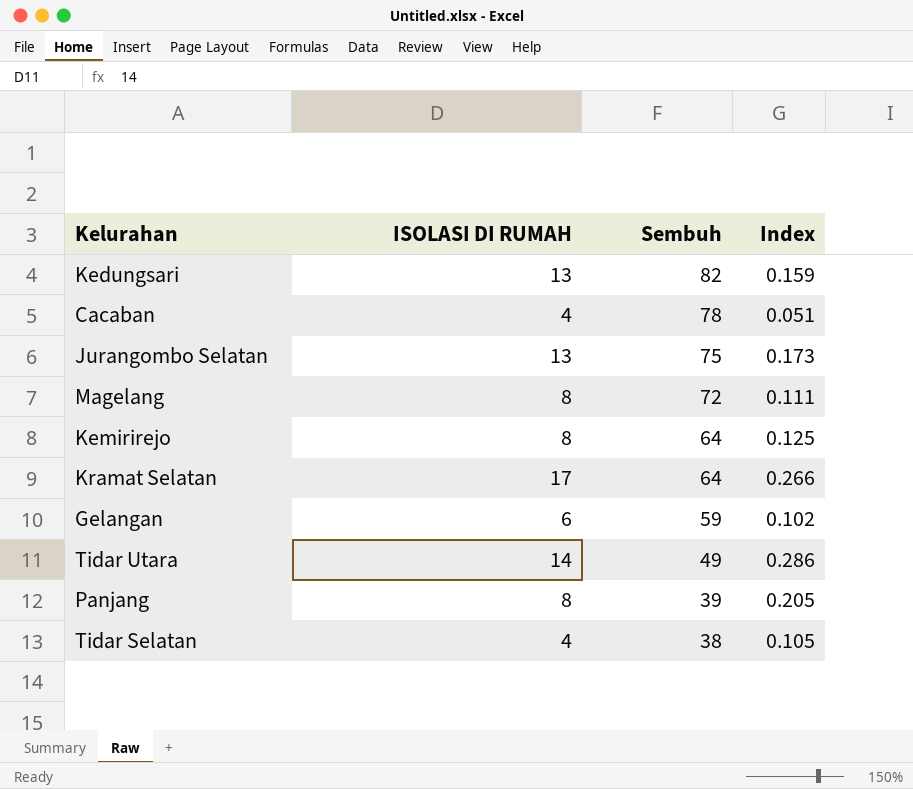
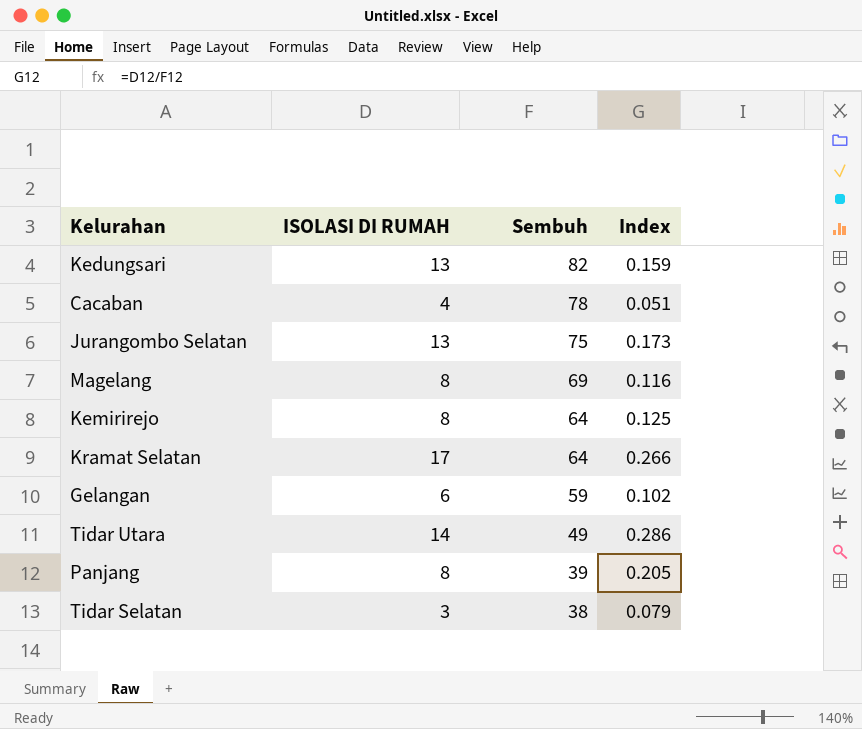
Magelang | Sembuh: 72 -> 69
Magelang | Index: 0.111 -> 0.116
Tidar Selatan | ISOLASI DI RUMAH: 4 -> 3
Tidar Selatan | Index: 0.105 -> 0.079

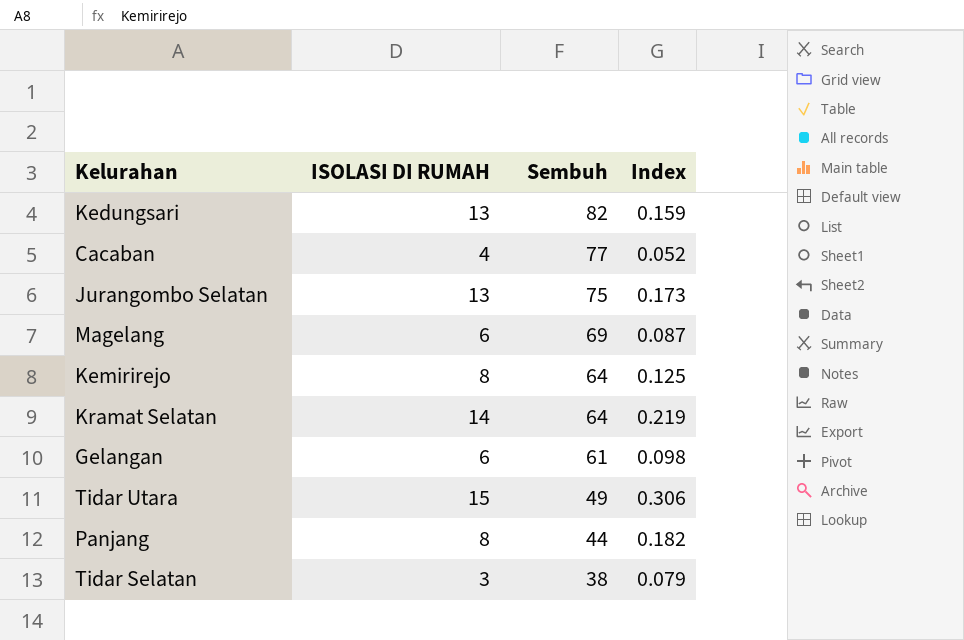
Cacaban | Sembuh: 78 -> 77
Cacaban | Index: 0.051 -> 0.052
Magelang | ISOLASI DI RUMAH: 8 -> 6
Magelang | Index: 0.116 -> 0.087
Kramat Selatan | ISOLASI DI RUMAH: 17 -> 14
Kramat Selatan | Index: 0.266 -> 0.219
Gelangan | Sembuh: 59 -> 61
Gelangan | Index: 0.102 -> 0.098
Tidar Utara | ISOLASI DI RUMAH: 14 -> 15
Tidar Utara | Index: 0.286 -> 0.306
Panjang | Sembuh: 39 -> 44
Panjang | Index: 0.205 -> 0.182

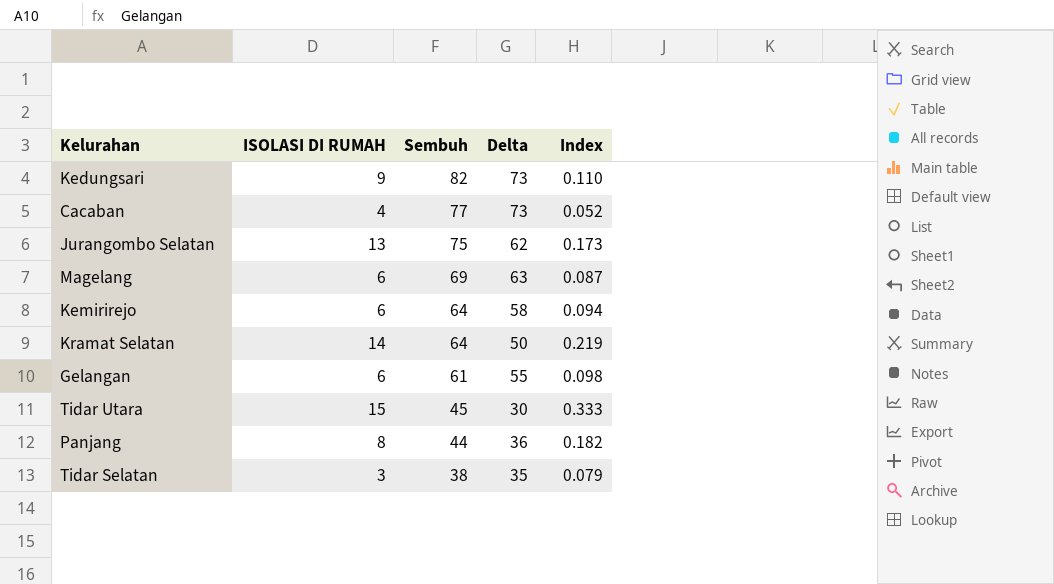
column Delta | formula: none -> [Sembuh] - [ISOLASI DI RUMAH]
Kedungsari | ISOLASI DI RUMAH: 13 -> 9
Kedungsari | Index: 0.159 -> 0.110
Kemirirejo | ISOLASI DI RUMAH: 8 -> 6
Kemirirejo | Index: 0.125 -> 0.094
Tidar Utara | Sembuh: 49 -> 45
Tidar Utara | Index: 0.306 -> 0.333

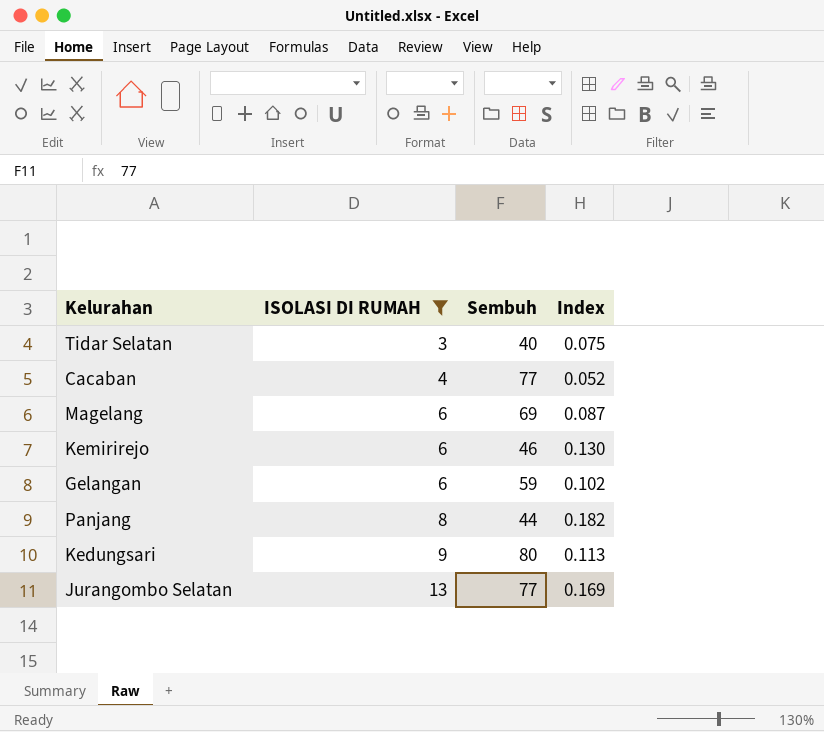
filter: none -> ISOLASI DI RUMAH <= 13
row order: Sembuh descending -> ISOLASI DI RUMAH ascending
column Delta | formula: [Sembuh] - [ISOLASI DI RUMAH] -> none
Tidar Selatan | Sembuh: 38 -> 40
Tidar Selatan | Index: 0.079 -> 0.075
Kemirirejo | Sembuh: 64 -> 46
Kemirirejo | Index: 0.094 -> 0.130
Gelangan | Sembuh: 61 -> 59
Gelangan | Index: 0.098 -> 0.102
Kedungsari | Sembuh: 82 -> 80
Kedungsari | Index: 0.110 -> 0.113
Jurangombo Selatan | Sembuh: 75 -> 77
Jurangombo Selatan | Index: 0.173 -> 0.169

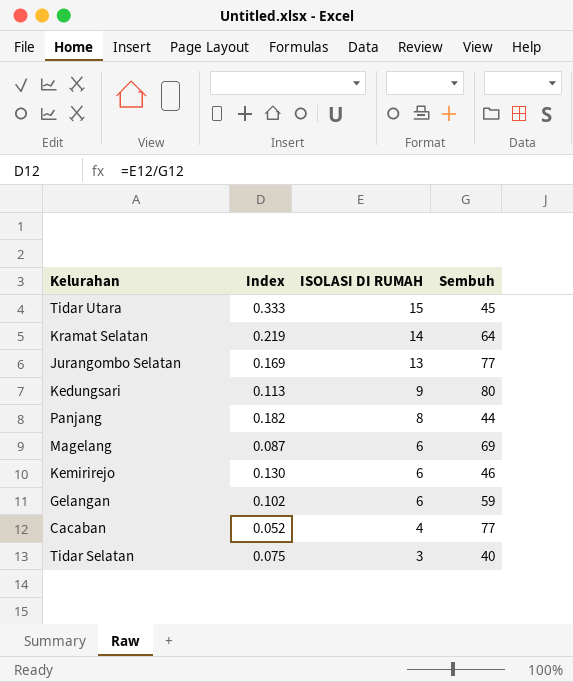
filter: ISOLASI DI RUMAH <= 13 -> none
row order: ISOLASI DI RUMAH ascending -> ISOLASI DI RUMAH descending
column Index | position: 4 -> 2

